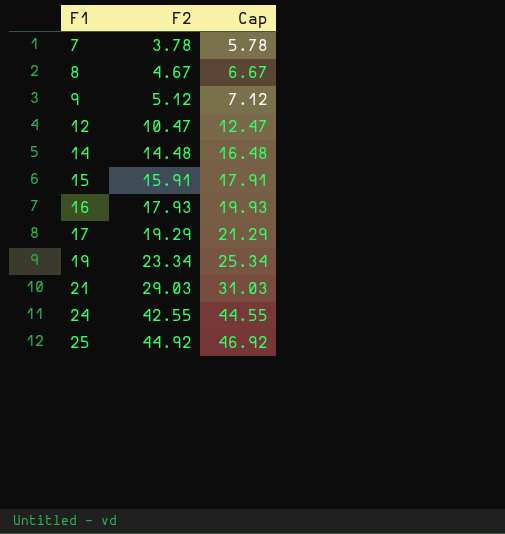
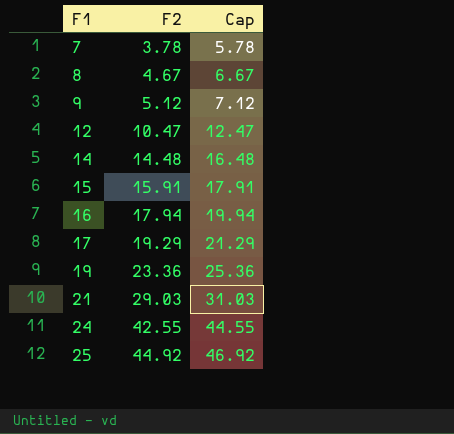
16 | F2: 17.93 -> 17.94
16 | Cap: 19.93 -> 19.94
19 | F2: 23.34 -> 23.36
19 | Cap: 25.34 -> 25.36

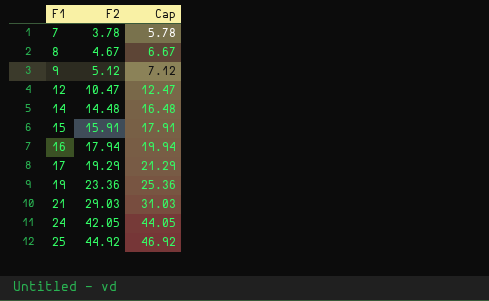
24 | F2: 42.55 -> 42.05
24 | Cap: 44.55 -> 44.05

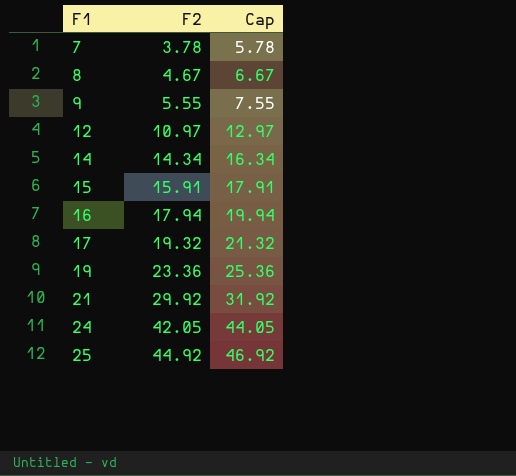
9 | F2: 5.12 -> 5.55
9 | Cap: 7.12 -> 7.55
12 | F2: 10.47 -> 10.97
12 | Cap: 12.47 -> 12.97
14 | F2: 14.48 -> 14.34
14 | Cap: 16.48 -> 16.34
17 | F2: 19.29 -> 19.32
17 | Cap: 21.29 -> 21.32
21 | F2: 29.03 -> 29.92
21 | Cap: 31.03 -> 31.92

